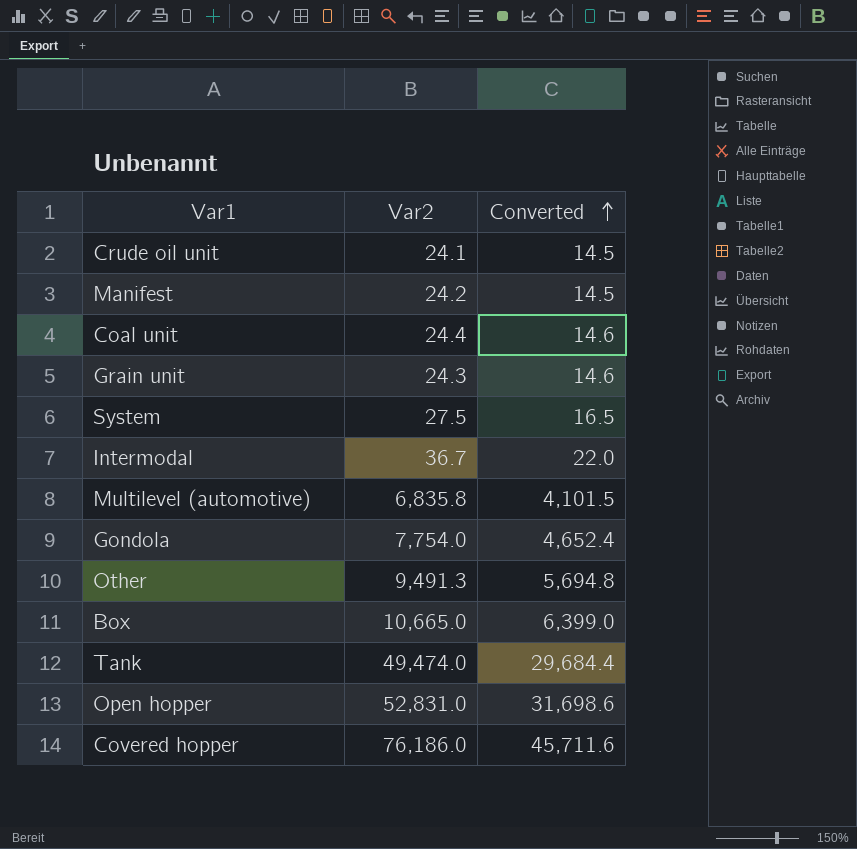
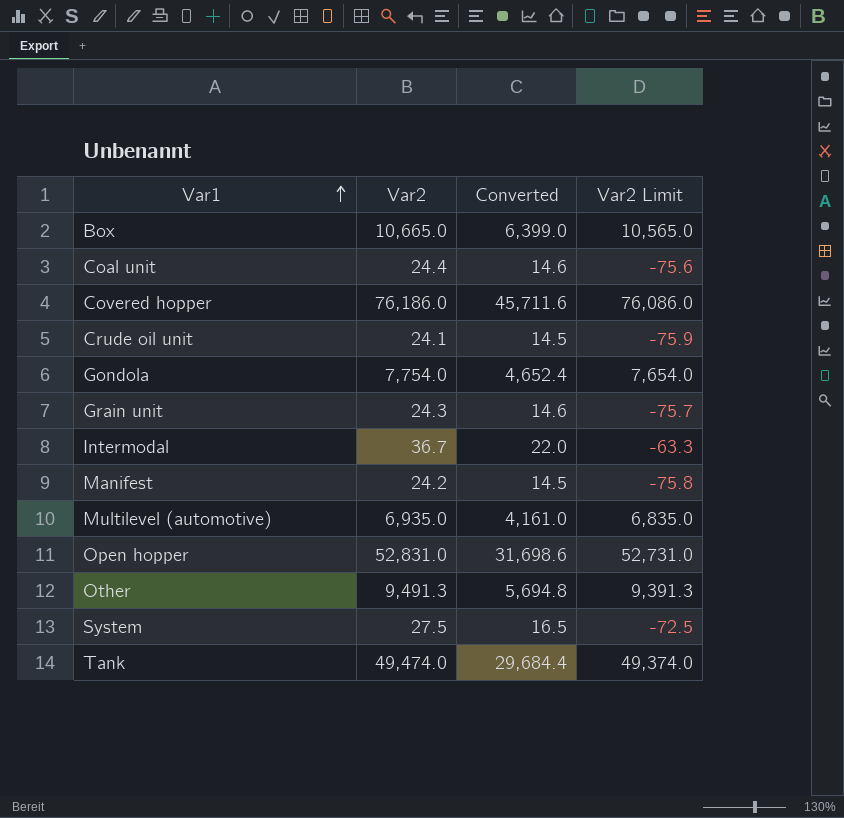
row order: Converted ascending -> Var1 ascending
column Var2 Limit | formula: none -> [Var2] - 100
Multilevel (automotive) | Var2: 6,835.8 -> 6,935.0
Multilevel (automotive) | Converted: 4,101.5 -> 4,161.0

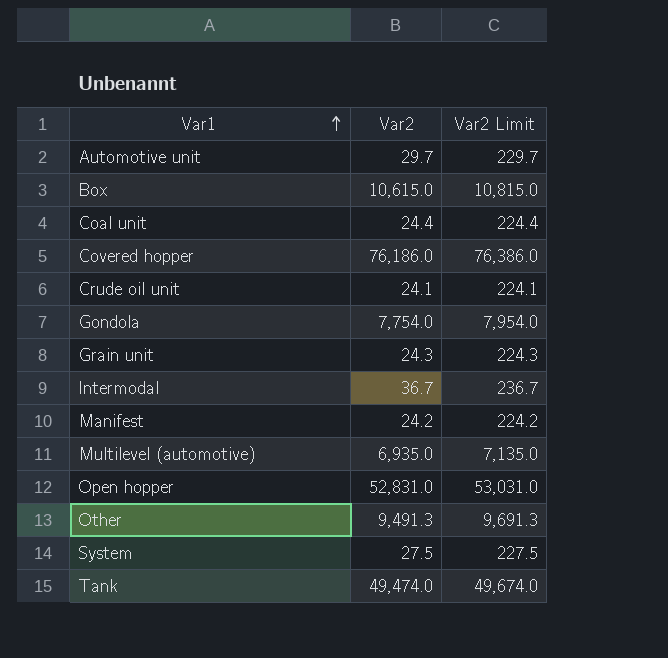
column Converted | formula: [Var2] * 0.6 -> none
column Var2 Limit | formula: [Var2] - 100 -> [Var2] + 200
row Automotive unit: none -> 29.7 | 229.7
Box | Var2: 10,665.0 -> 10,615.0

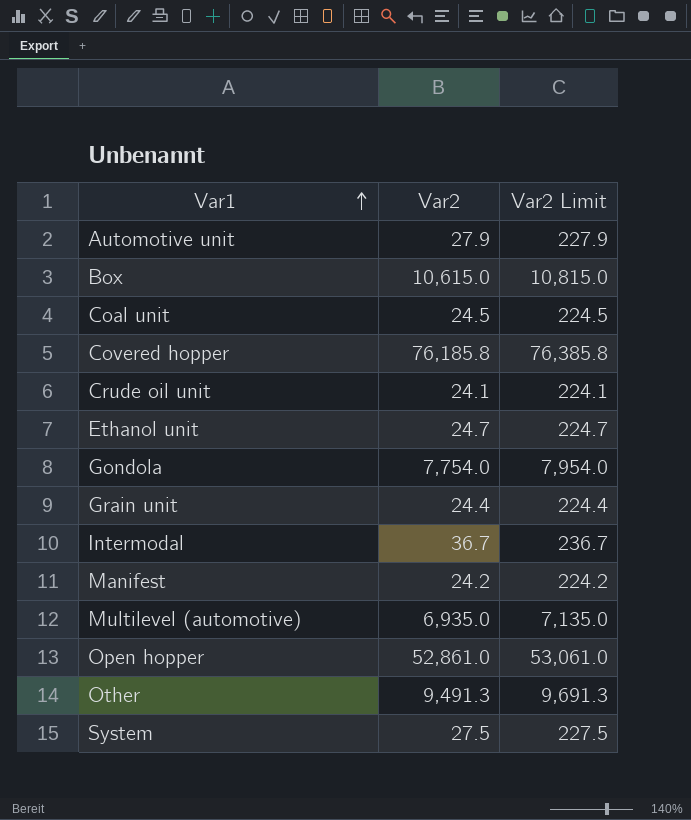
row Tank: 49,474.0 | 49,674.0 -> none
Automotive unit | Var2: 29.7 -> 27.9
Automotive unit | Var2 Limit: 229.7 -> 227.9
Coal unit | Var2: 24.4 -> 24.5
Coal unit | Var2 Limit: 224.4 -> 224.5
Covered hopper | Var2: 76,186.0 -> 76,185.8
Covered hopper | Var2 Limit: 76,386.0 -> 76,385.8
row Ethanol unit: none -> 24.7 | 224.7
Grain unit | Var2: 24.3 -> 24.4
Grain unit | Var2 Limit: 224.3 -> 224.4
Open hopper | Var2: 52,831.0 -> 52,861.0
Open hopper | Var2 Limit: 53,031.0 -> 53,061.0

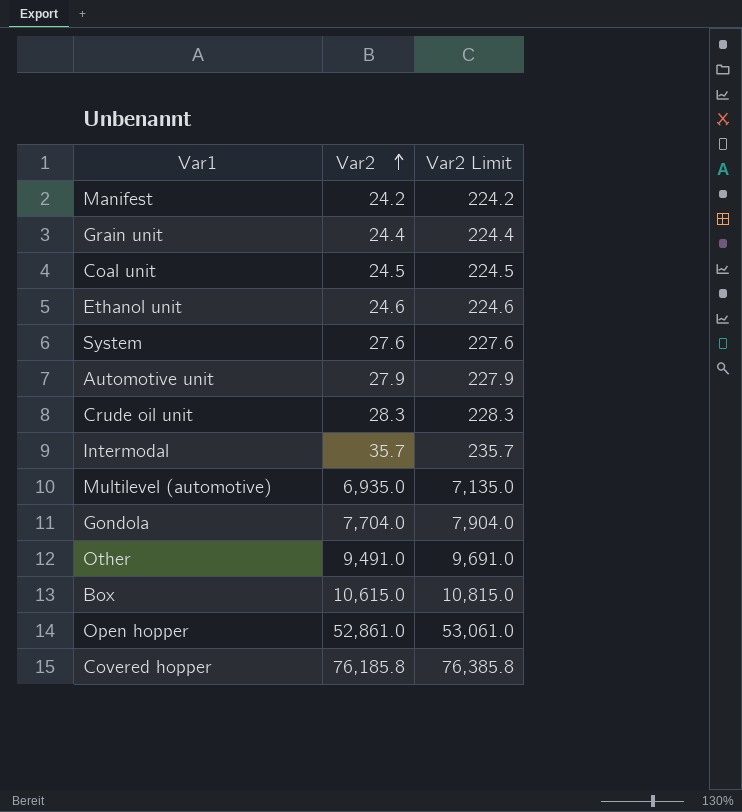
row order: Var1 ascending -> Var2 ascending
Ethanol unit | Var2: 24.7 -> 24.6
Ethanol unit | Var2 Limit: 224.7 -> 224.6
System | Var2: 27.5 -> 27.6
System | Var2 Limit: 227.5 -> 227.6
Crude oil unit | Var2: 24.1 -> 28.3
Crude oil unit | Var2 Limit: 224.1 -> 228.3
Intermodal | Var2: 36.7 -> 35.7
Intermodal | Var2 Limit: 236.7 -> 235.7
Gondola | Var2: 7,754.0 -> 7,704.0
Gondola | Var2 Limit: 7,954.0 -> 7,904.0
Other | Var2: 9,491.3 -> 9,491.0
Other | Var2 Limit: 9,691.3 -> 9,691.0

